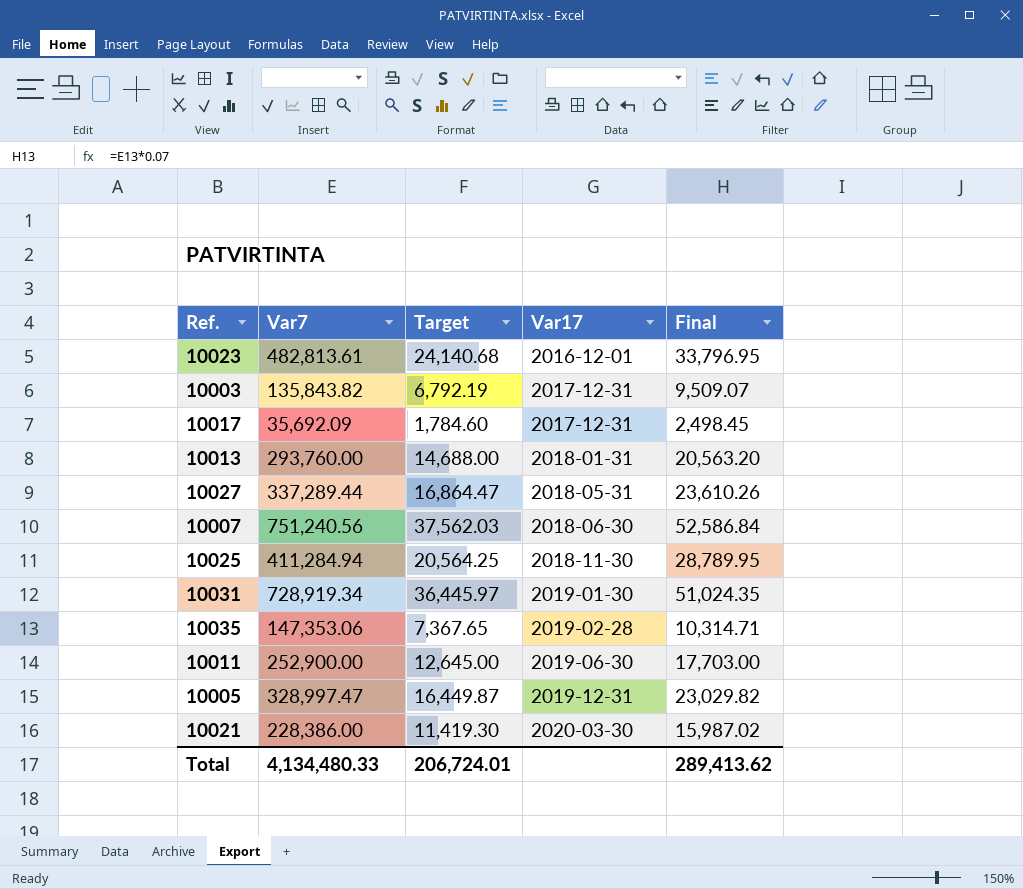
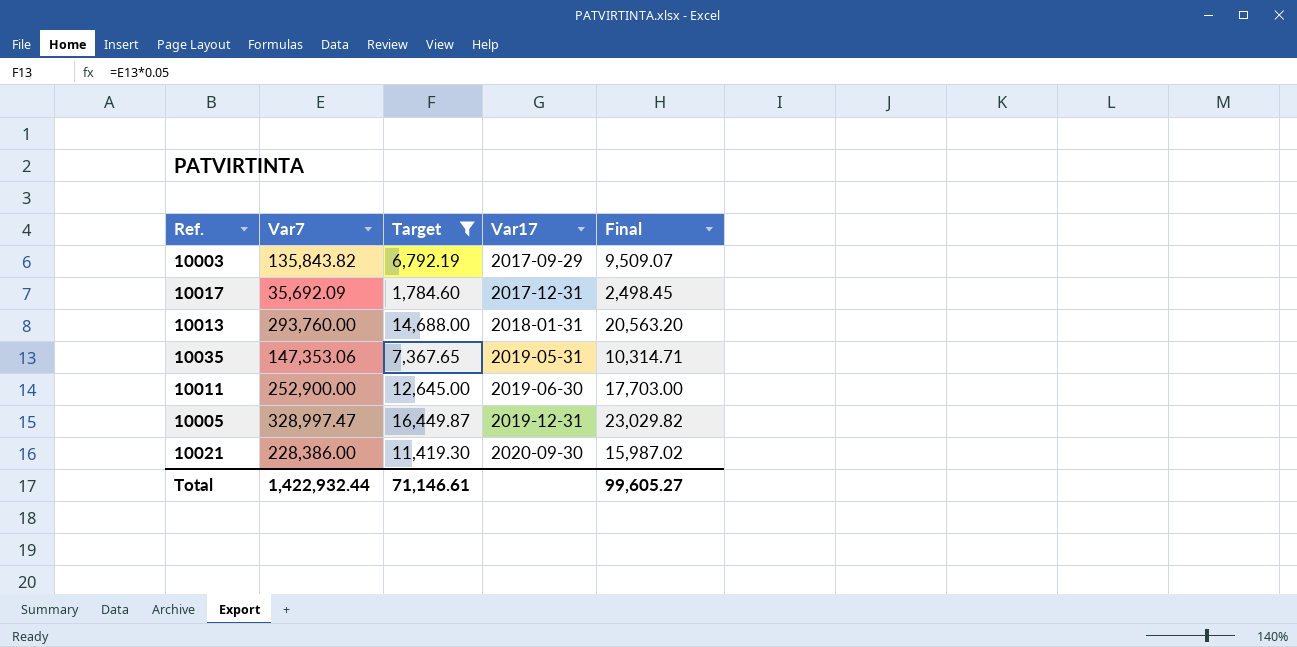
filter: none -> Target <= 16,449.87
10003 | Var17: 2017-12-31 -> 2017-09-29
10035 | Var17: 2019-02-28 -> 2019-05-31
10021 | Var17: 2020-03-30 -> 2020-09-30
Total | Var7: 4,134,480.33 -> 1,422,932.44
Total | Target: 206,724.01 -> 71,146.61
Total | Final: 289,413.62 -> 99,605.27

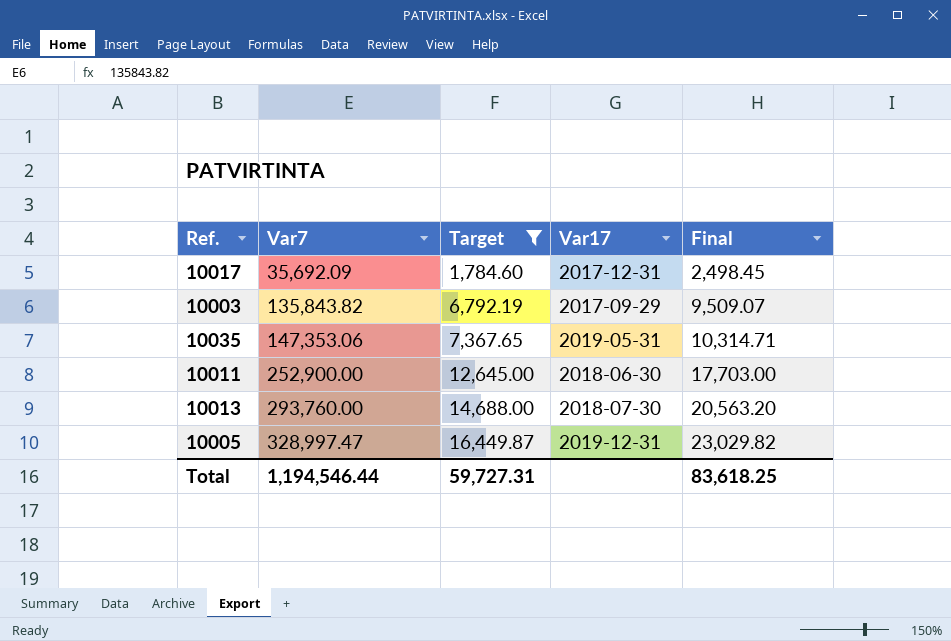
row order: Var17 ascending -> Var7 ascending
row 10021: 228,386.00 | 11,419.30 | 2020-09-30 | 15,987.02 -> none
10011 | Var17: 2019-06-30 -> 2018-06-30
10013 | Var17: 2018-01-31 -> 2018-07-30
Total | Var7: 1,422,932.44 -> 1,194,546.44
Total | Target: 71,146.61 -> 59,727.31
Total | Final: 99,605.27 -> 83,618.25

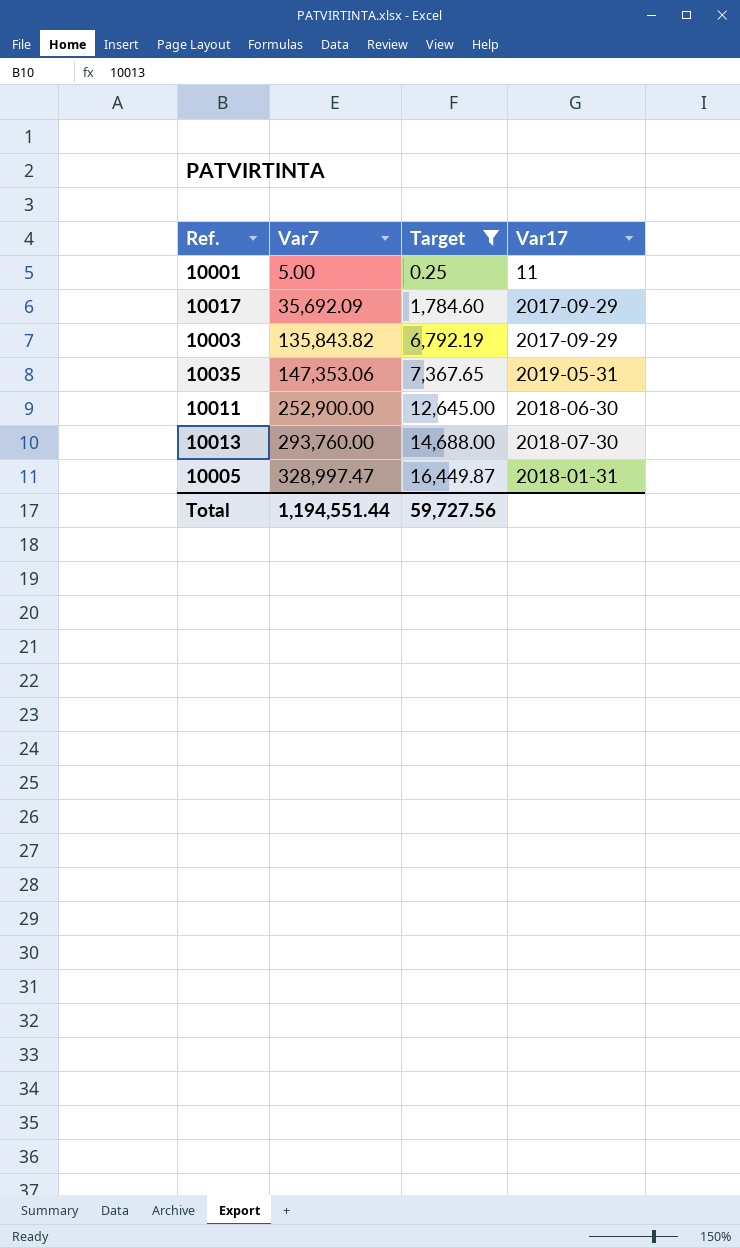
column Final | formula: [Var7] * 0.07 -> none
row 10001: none -> 5.00 | 0.25 | 11
10017 | Var17: 2017-12-31 -> 2017-09-29
10005 | Var17: 2019-12-31 -> 2018-01-31
Total | Var7: 1,194,546.44 -> 1,194,551.44
Total | Target: 59,727.31 -> 59,727.56

